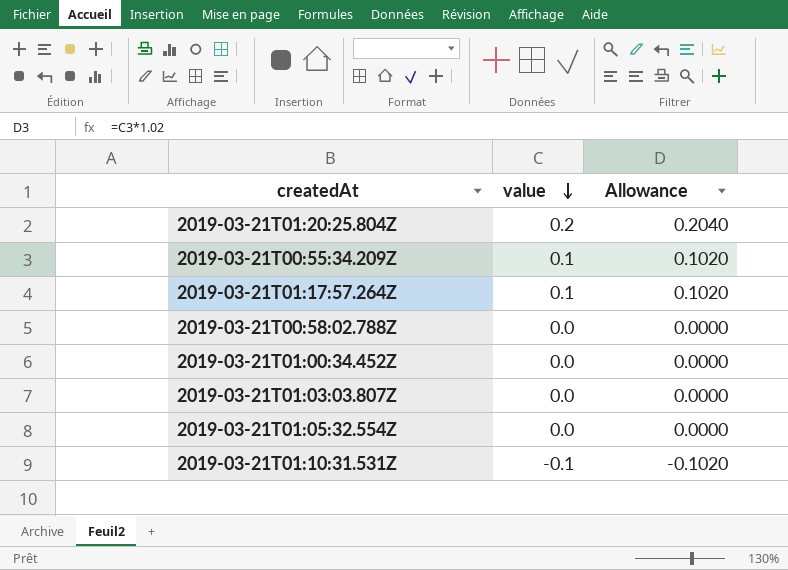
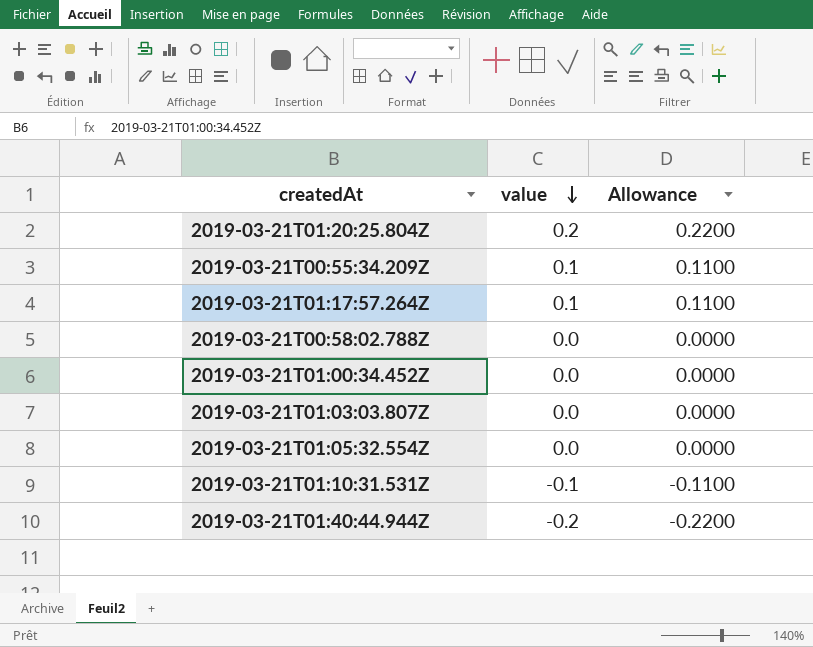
column Allowance | formula: [value] * 1.02 -> [value] * 1.1
row 2019-03-21T01:40:44.944Z: none -> -0.2 | -0.2200

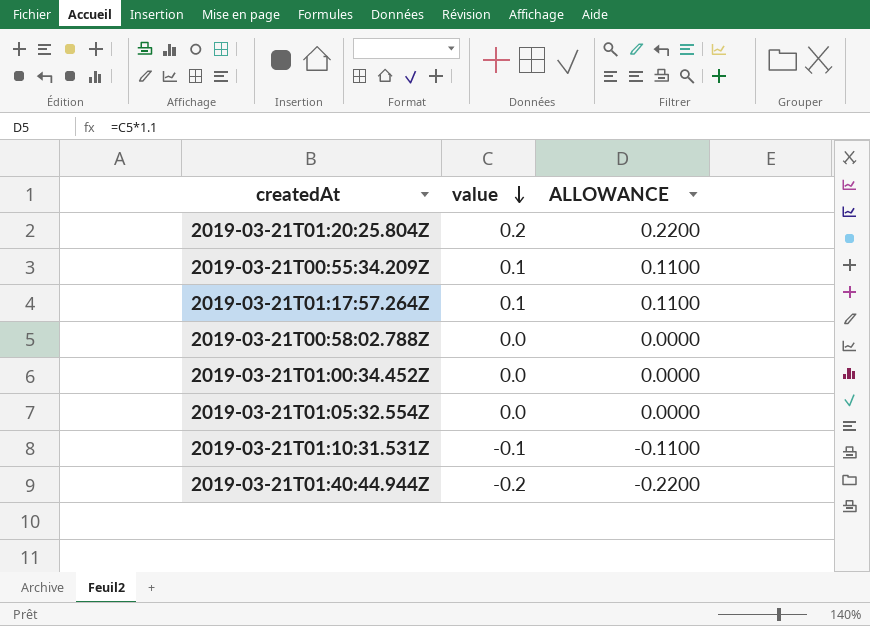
column name: Allowance -> ALLOWANCE
row 2019-03-21T01:03:03.807Z: 0.0 | 0.0000 -> none

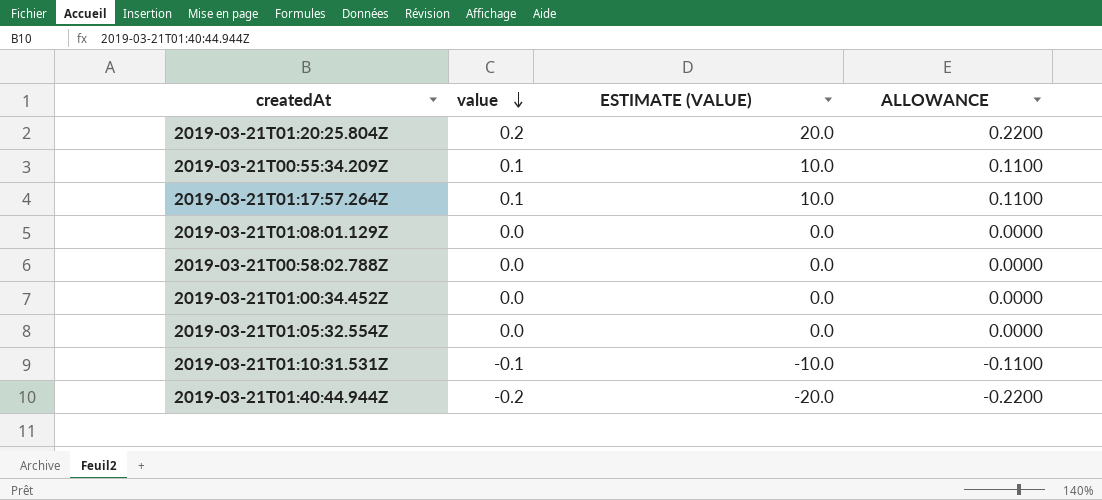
column ESTIMATE (VALUE) | formula: none -> [value] * 100
row 2019-03-21T01:08:01.129Z: none -> 0.0 | 0.0 | 0.0000

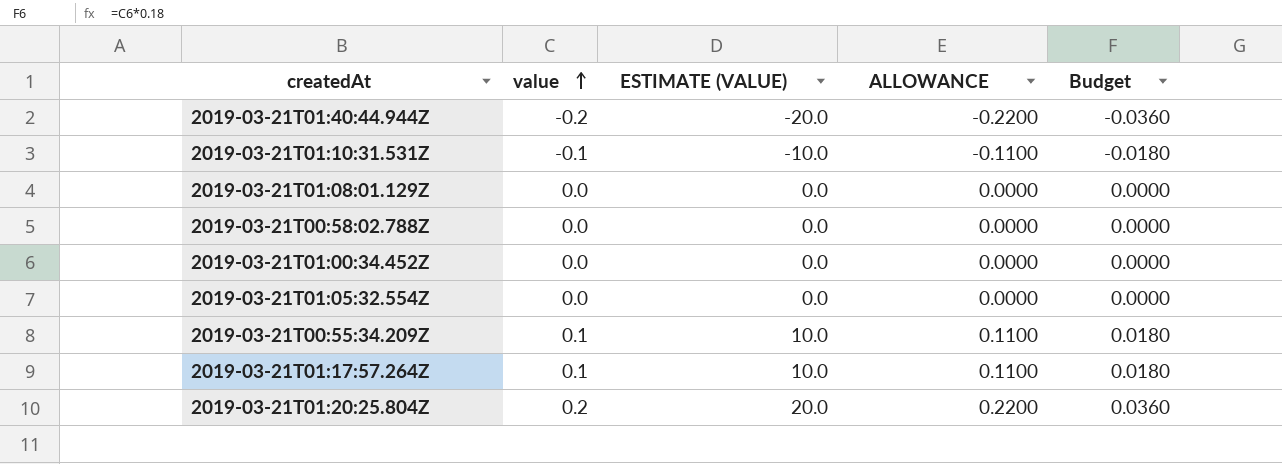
row order: value descending -> value ascending
column Budget | formula: none -> [value] * 0.18

